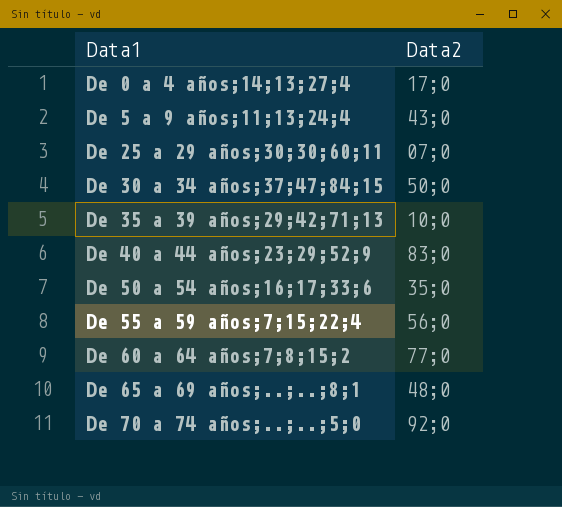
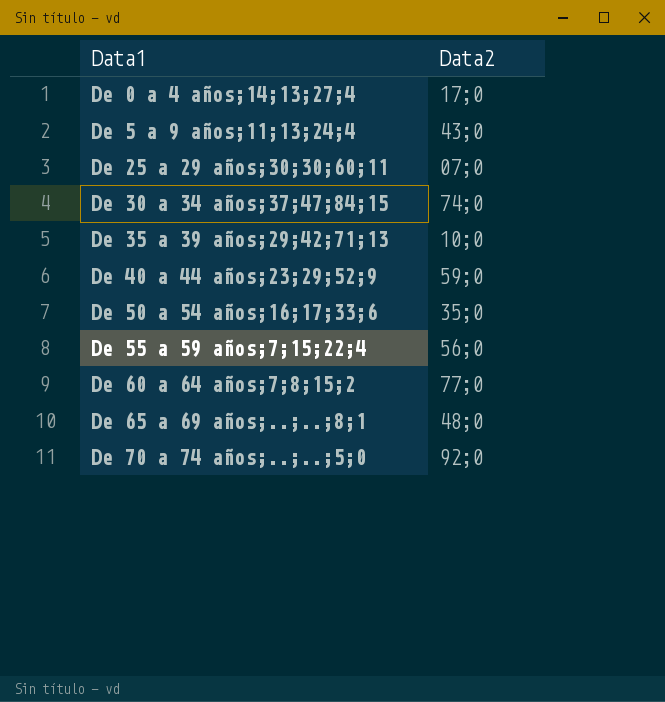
De 30 a 34 años;37;47;84;15 | Data2: 50;0 -> 74;0
De 40 a 44 años;23;29;52;9 | Data2: 83;0 -> 59;0

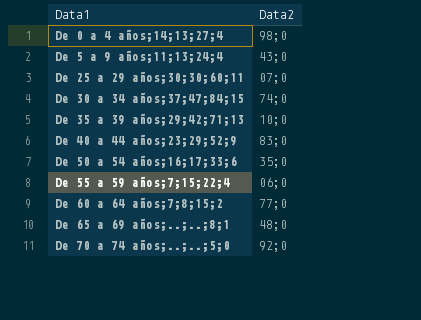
De 0 a 4 años;14;13;27;4 | Data2: 17;0 -> 98;0
De 40 a 44 años;23;29;52;9 | Data2: 59;0 -> 83;0
De 55 a 59 años;7;15;22;4 | Data2: 56;0 -> 06;0

